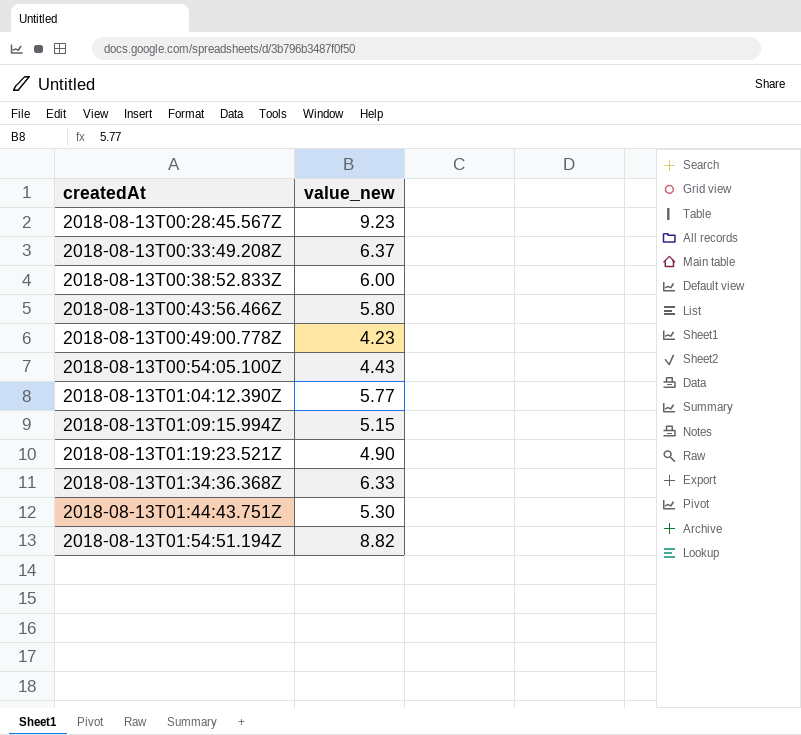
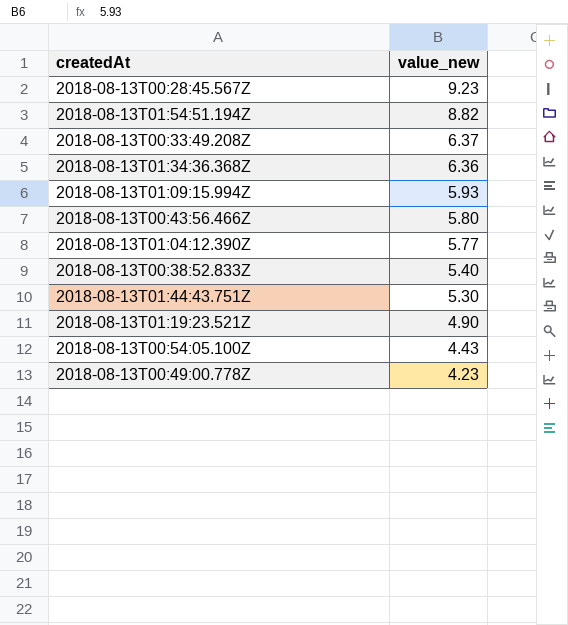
row order: createdAt ascending -> value_new descending
2018-08-13T01:34:36.368Z | value_new: 6.33 -> 6.36
2018-08-13T01:09:15.994Z | value_new: 5.15 -> 5.93
2018-08-13T00:38:52.833Z | value_new: 6.00 -> 5.40

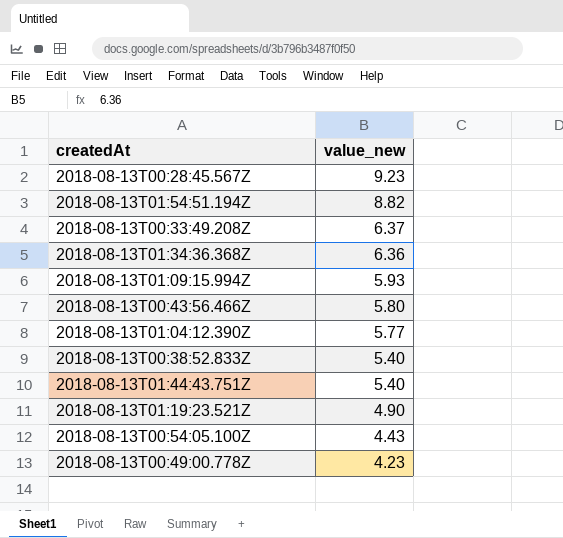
2018-08-13T01:44:43.751Z | value_new: 5.30 -> 5.40

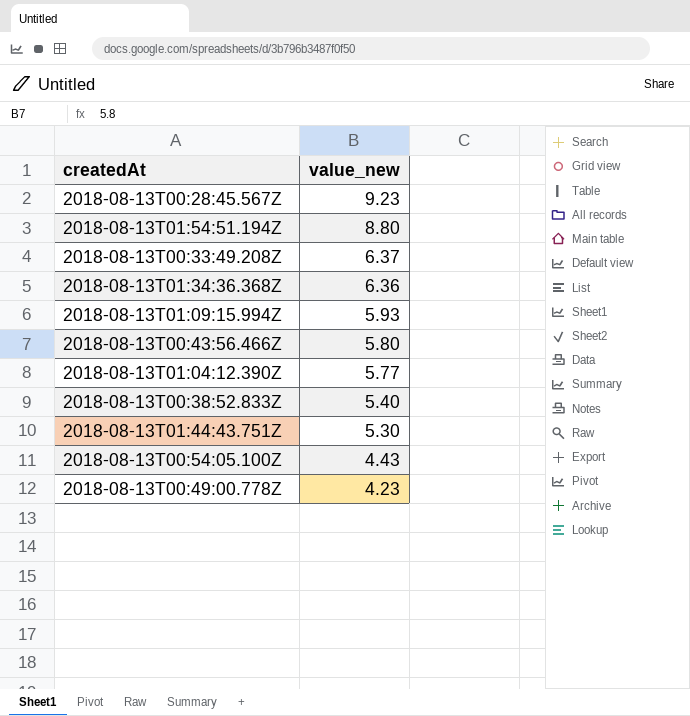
row 2018-08-13T01:19:23.521Z: 4.90 -> none
2018-08-13T01:54:51.194Z | value_new: 8.82 -> 8.80
2018-08-13T01:44:43.751Z | value_new: 5.40 -> 5.30

